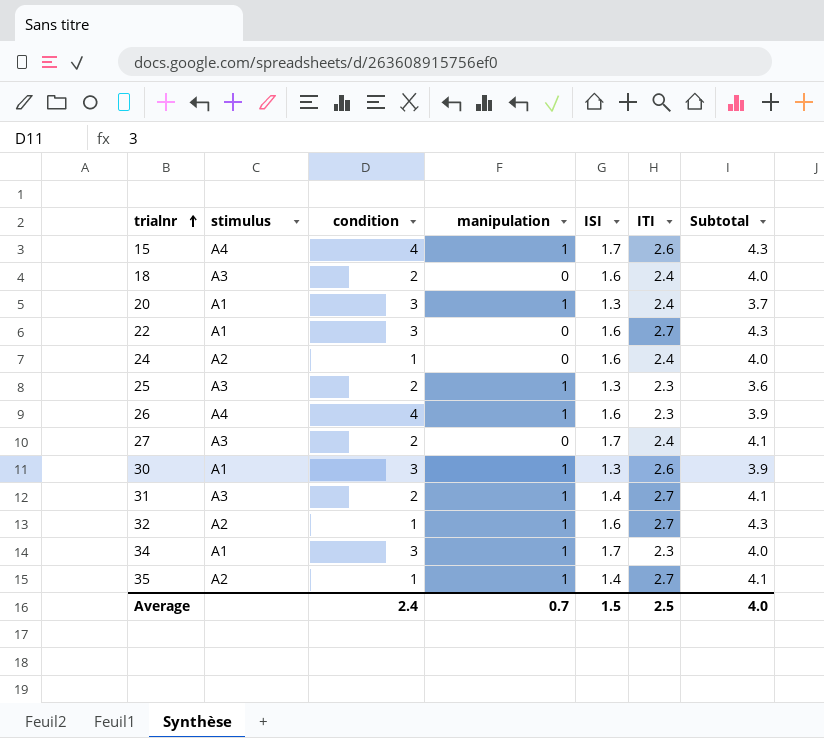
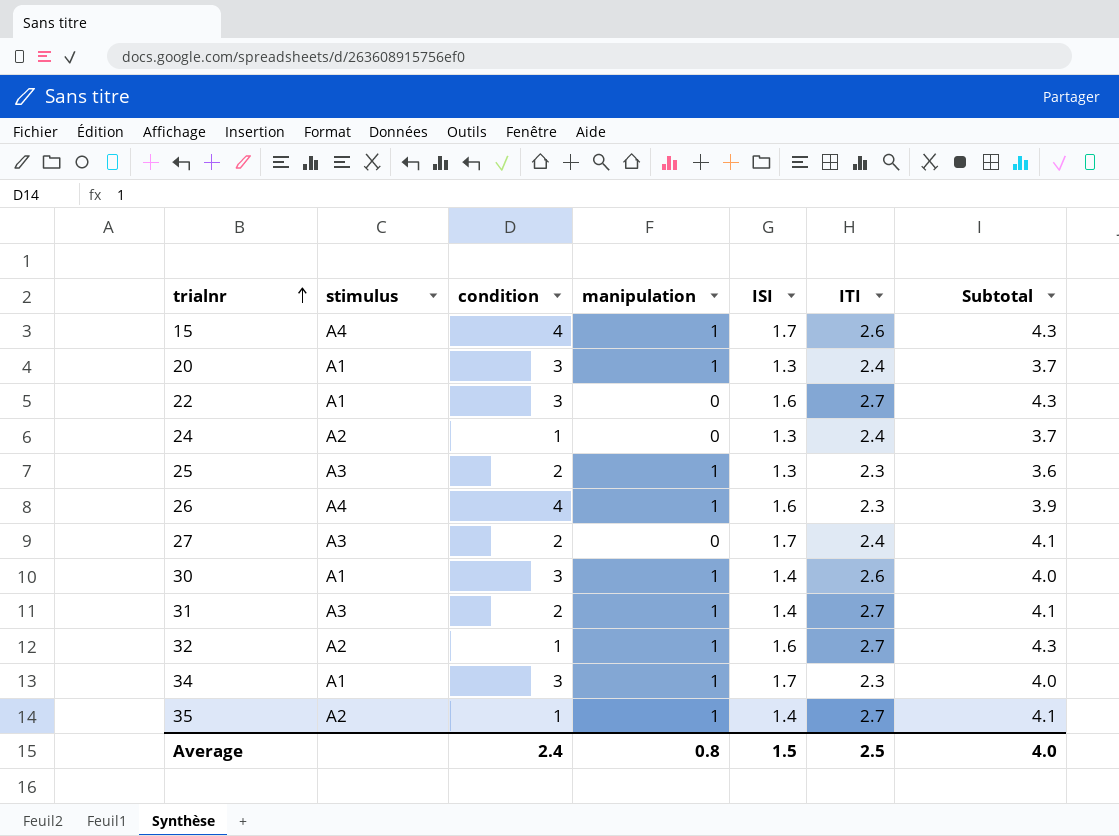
row 18: A3 | 2 | 0 | 1.6 | 2.4 | 4.0 -> none
24 | ISI: 1.6 -> 1.3
24 | Subtotal: 4.0 -> 3.7
30 | ISI: 1.3 -> 1.4
30 | Subtotal: 3.9 -> 4.0
Average | manipulation: 0.7 -> 0.8

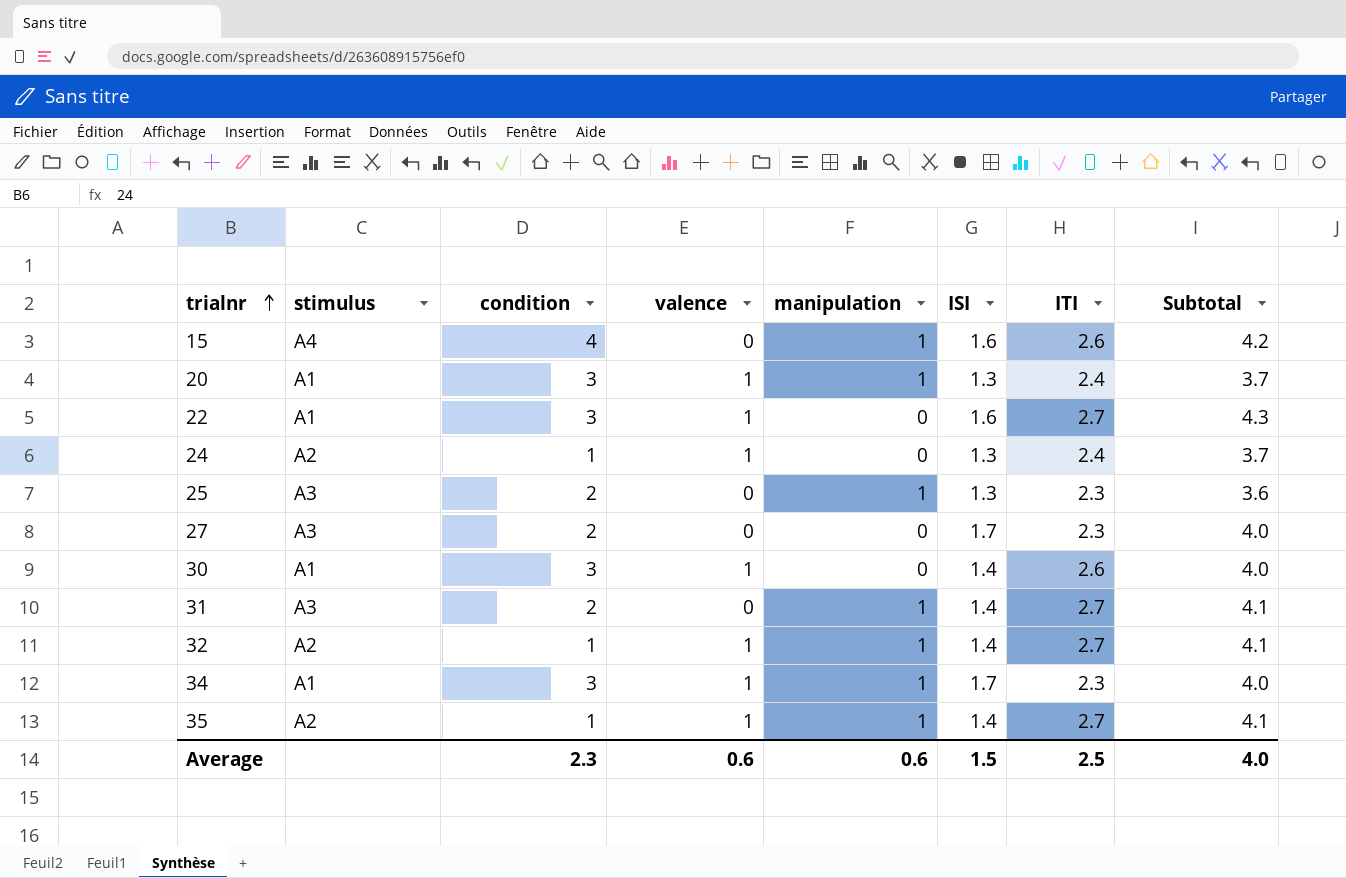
column valence | position: none -> 4
row 26: A4 | 4 | 1 | 1.6 | 2.3 | 3.9 -> none
15 | ISI: 1.7 -> 1.6
15 | Subtotal: 4.3 -> 4.2
27 | ITI: 2.4 -> 2.3
27 | Subtotal: 4.1 -> 4.0
30 | manipulation: 1 -> 0
32 | ISI: 1.6 -> 1.4
32 | Subtotal: 4.3 -> 4.1
Average | condition: 2.4 -> 2.3
Average | manipulation: 0.8 -> 0.6

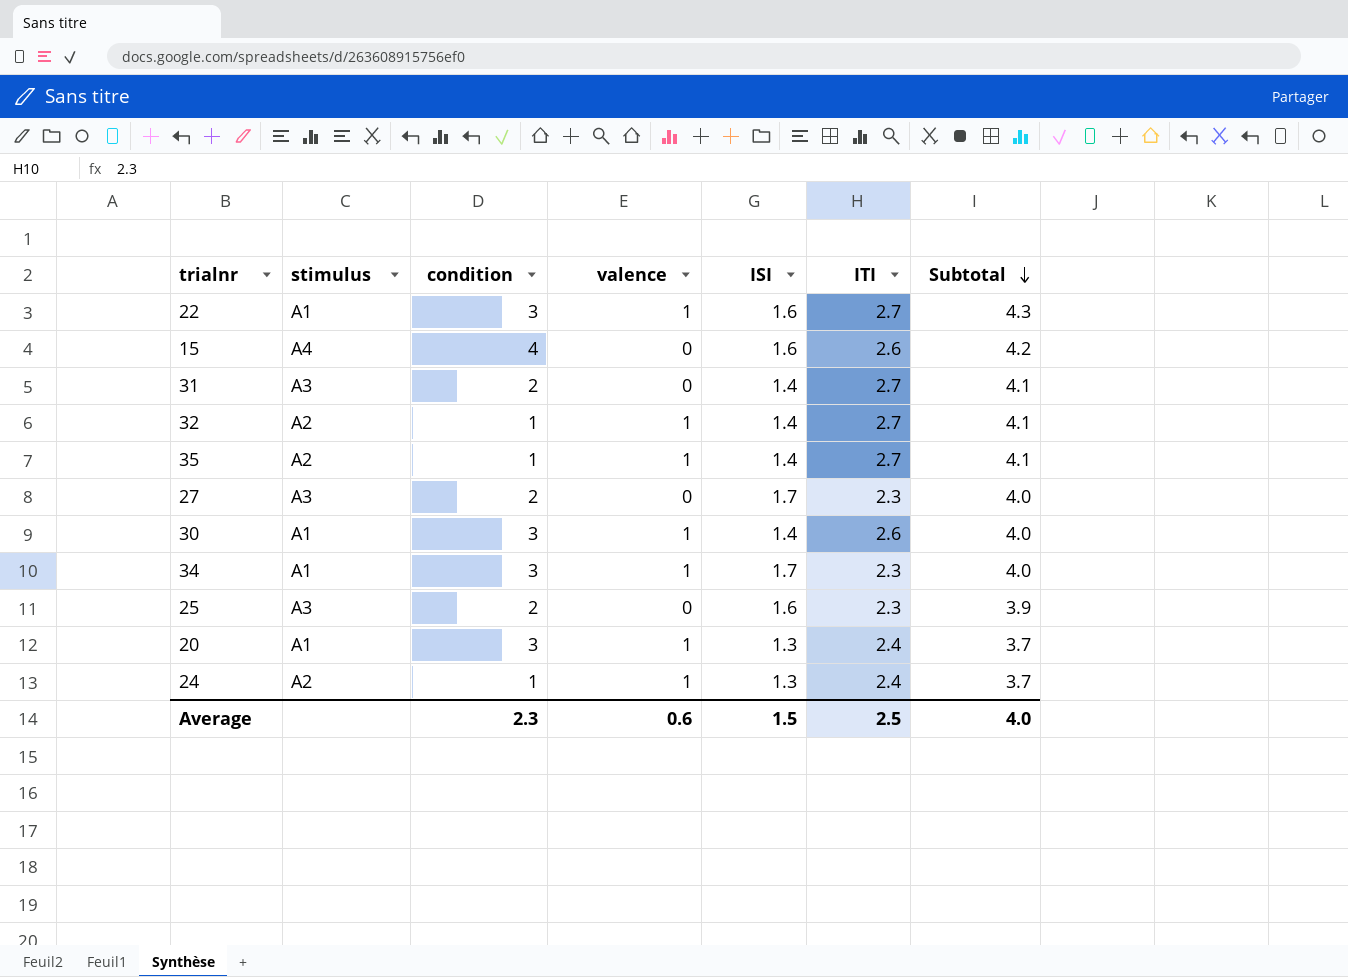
row order: trialnr ascending -> Subtotal descending
column manipulation | position: 5 -> none
25 | ISI: 1.3 -> 1.6
25 | Subtotal: 3.6 -> 3.9

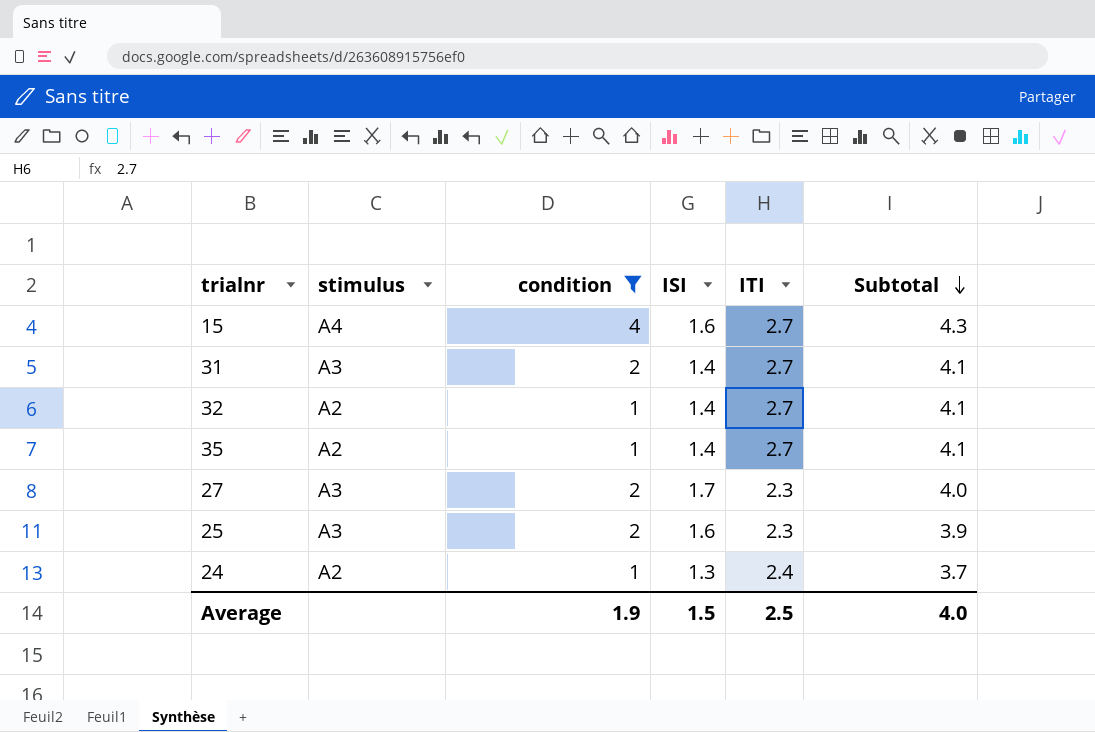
filter: none -> condition != 3
column valence | position: 4 -> none
15 | ITI: 2.6 -> 2.7
15 | Subtotal: 4.2 -> 4.3
Average | condition: 2.3 -> 1.9

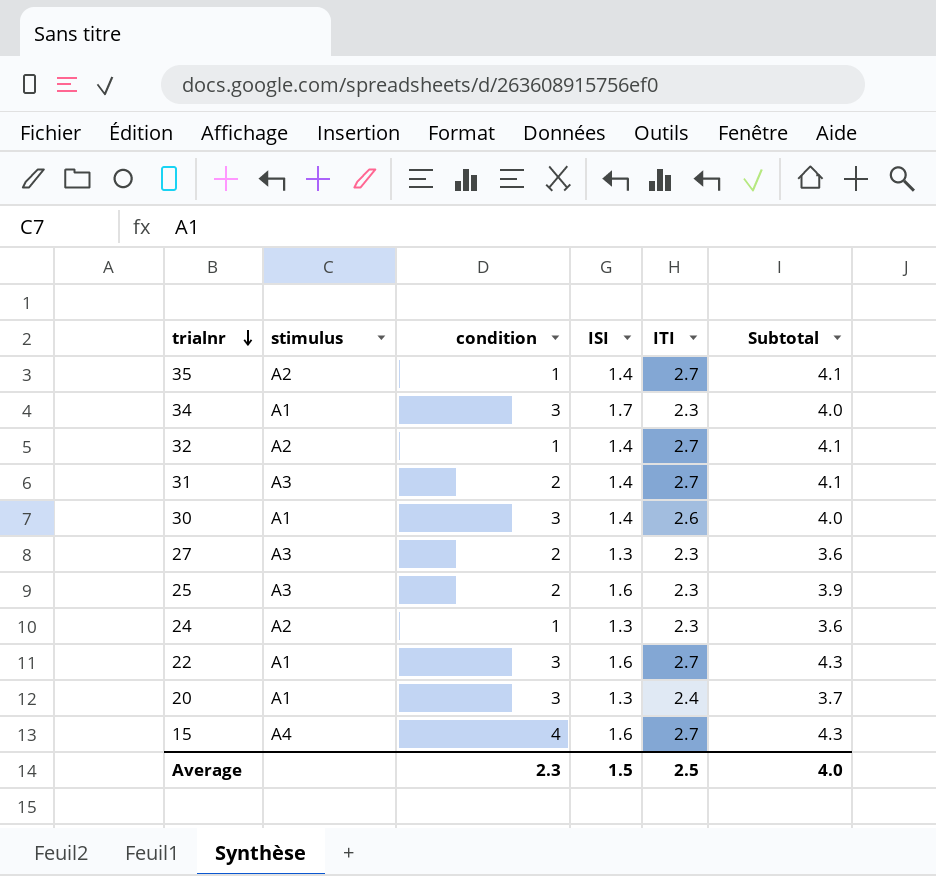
filter: condition != 3 -> none
row order: Subtotal descending -> trialnr descending
27 | ISI: 1.7 -> 1.3
27 | Subtotal: 4.0 -> 3.6
24 | ITI: 2.4 -> 2.3
24 | Subtotal: 3.7 -> 3.6
Average | condition: 1.9 -> 2.3

